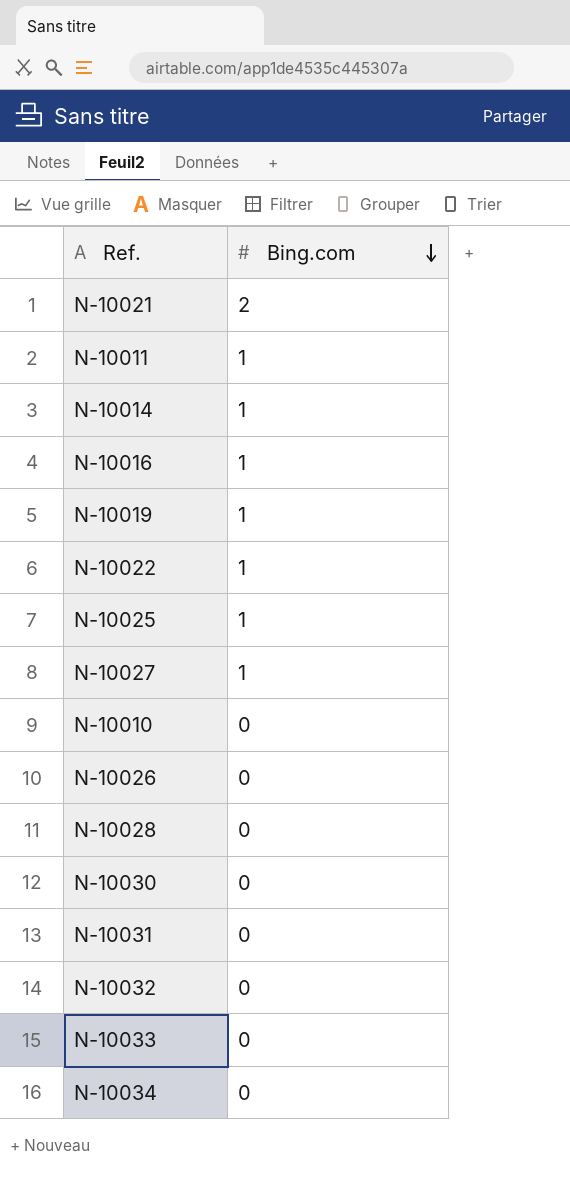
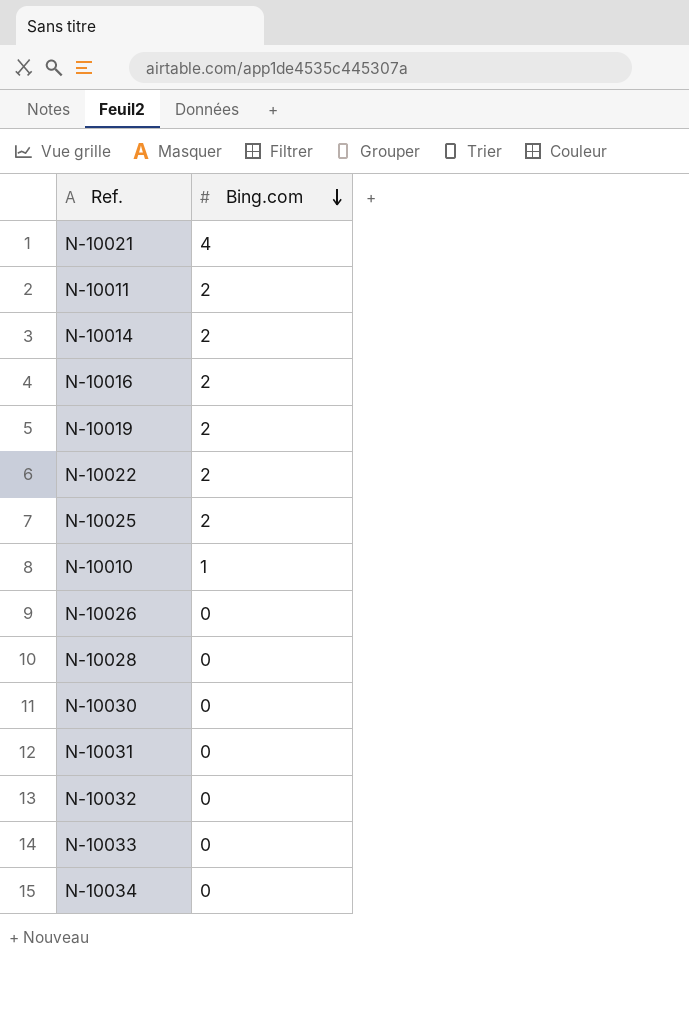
row N-10027: 1 -> none
N-10021 | Bing.com: 2 -> 4
N-10011 | Bing.com: 1 -> 2
N-10014 | Bing.com: 1 -> 2
N-10016 | Bing.com: 1 -> 2
N-10019 | Bing.com: 1 -> 2
N-10022 | Bing.com: 1 -> 2
N-10025 | Bing.com: 1 -> 2
N-10010 | Bing.com: 0 -> 1

